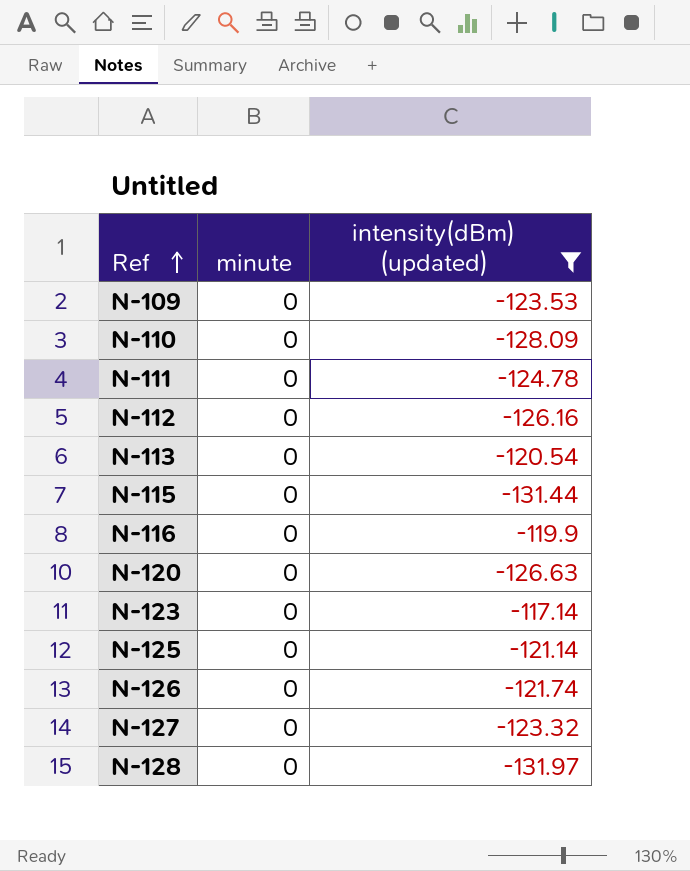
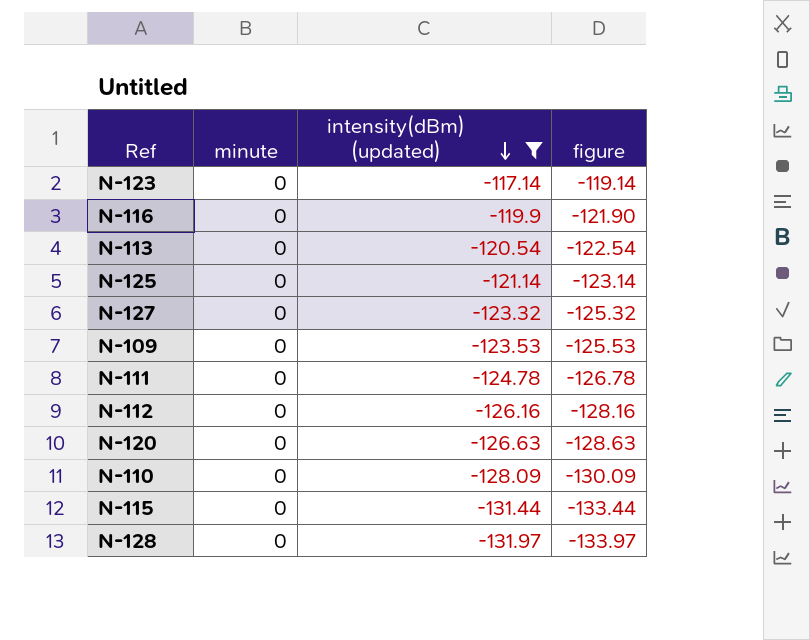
row order: Ref ascending -> intensity(dBm) (updated) descending
column figure | formula: none -> [intensity(dBm) (updated)] - 2
row N-126: 0 | -121.74 -> none

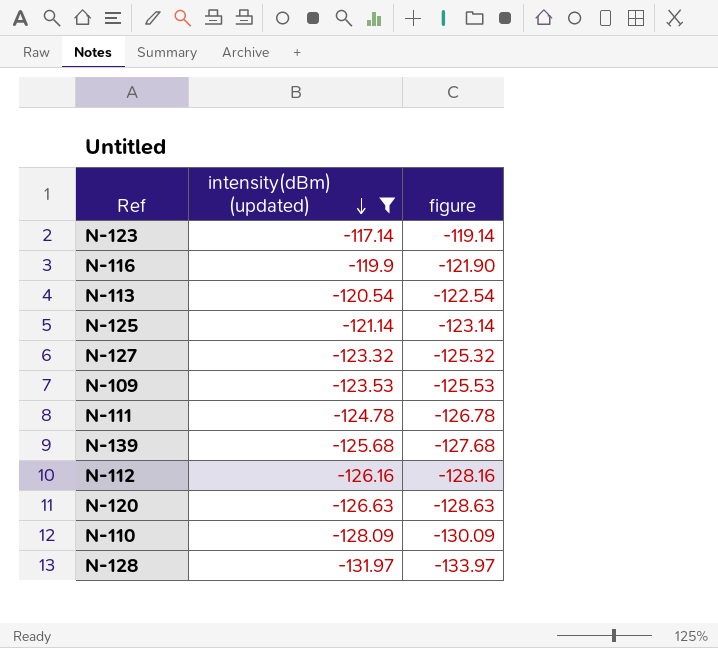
column minute | position: 2 -> none
row N-115: 0 | -131.44 | -133.44 -> none
row N-139: none -> -125.68 | -127.68

